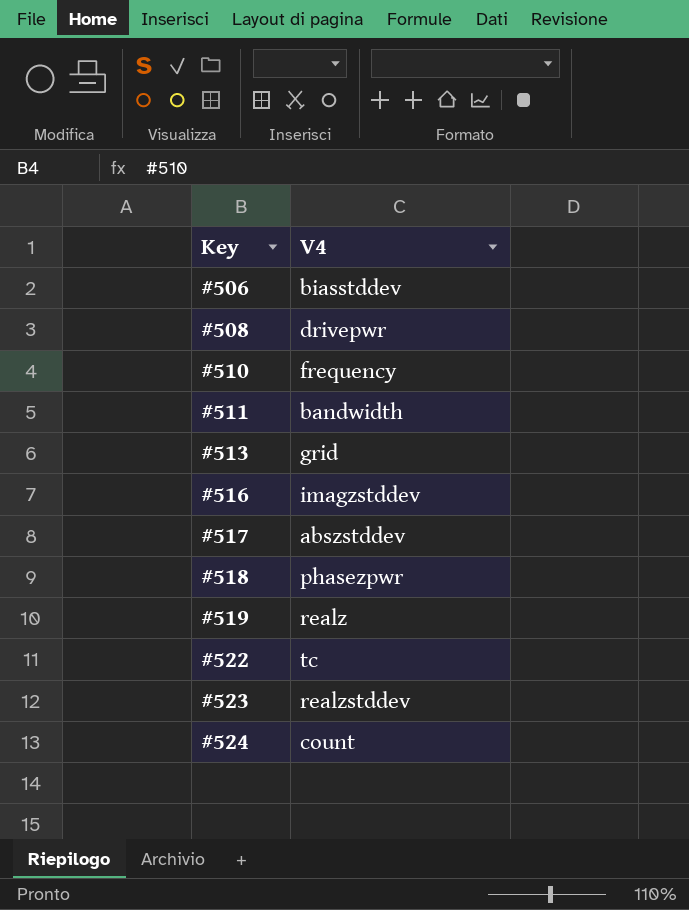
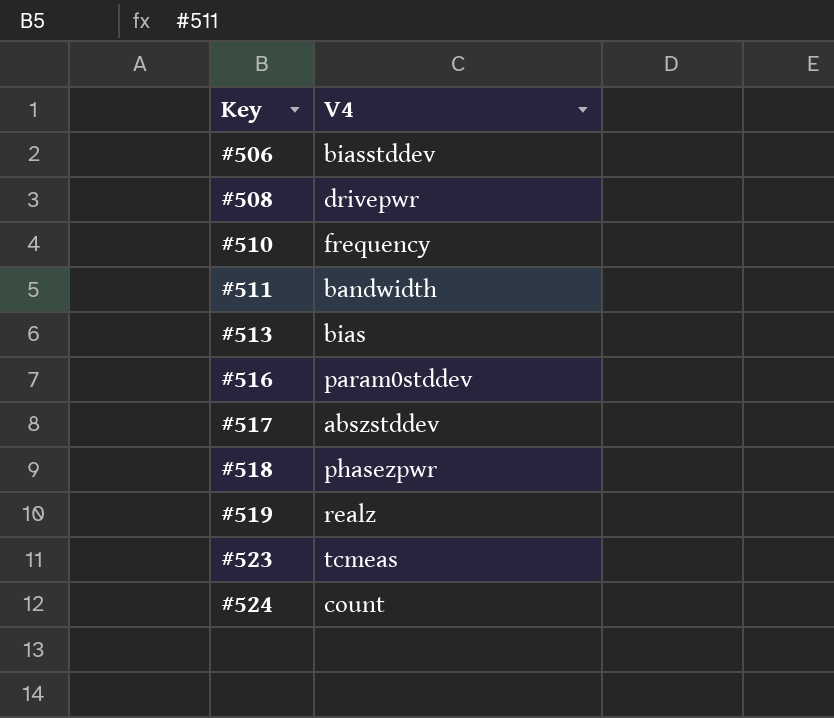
row #522: tc -> none
#513 | V4: grid -> bias
#516 | V4: imagzstddev -> param0stddev
#523 | V4: realzstddev -> tcmeas

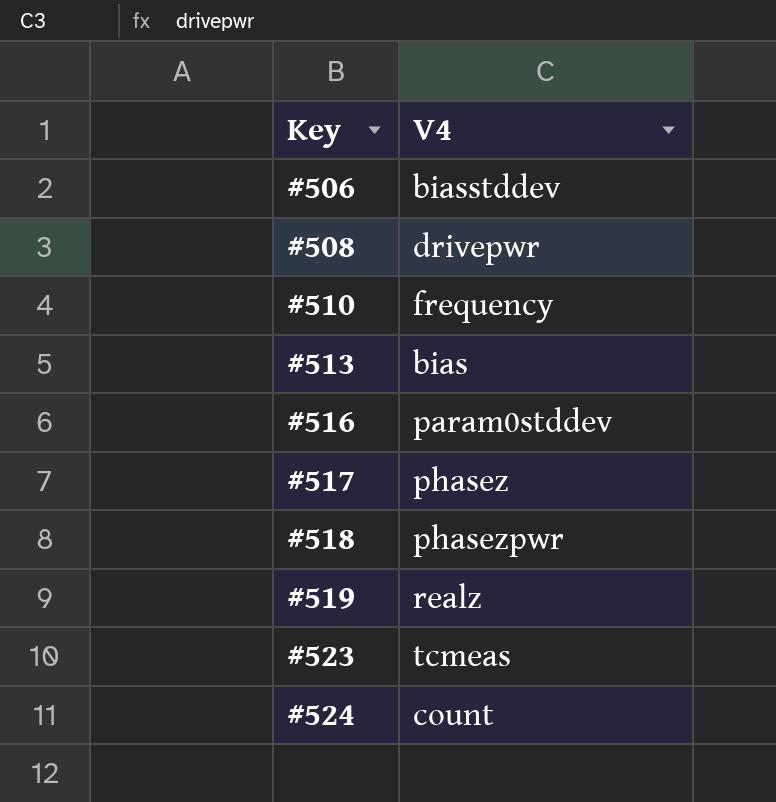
row #511: bandwidth -> none
#517 | V4: abszstddev -> phasez

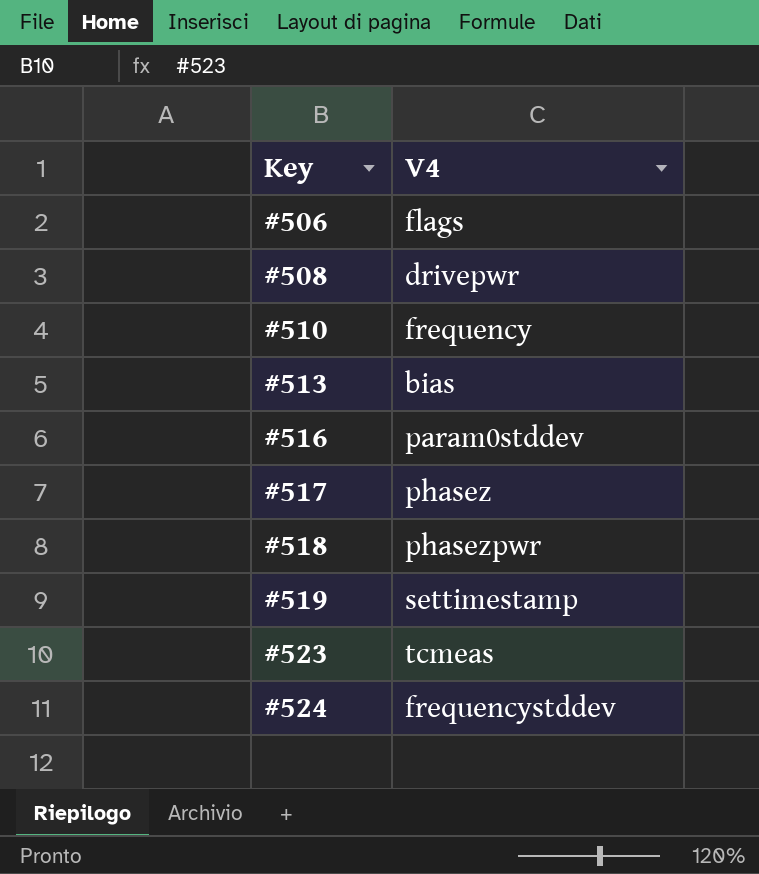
#506 | V4: biasstddev -> flags
#519 | V4: realz -> settimestamp
#524 | V4: count -> frequencystddev

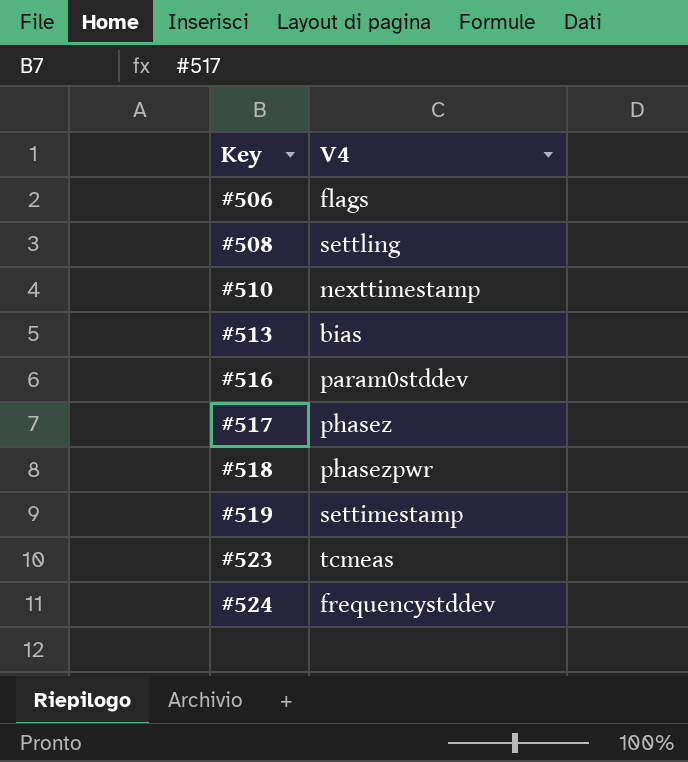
#508 | V4: drivepwr -> settling
#510 | V4: frequency -> nexttimestamp

